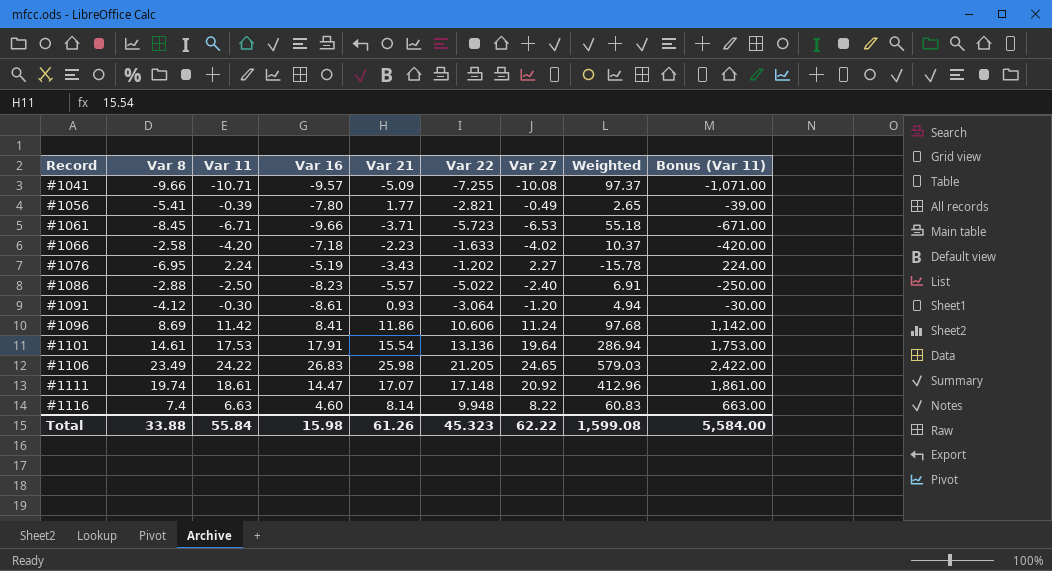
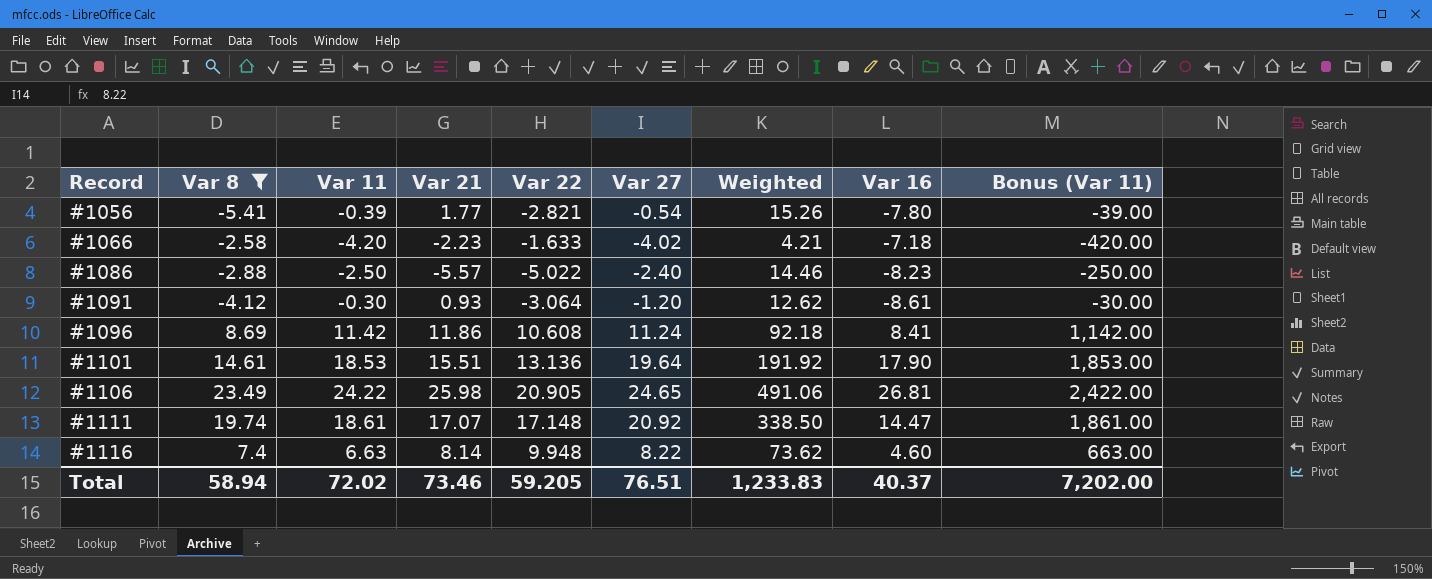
filter: none -> Var 8 >= -5.41
column Weighted | formula: [Var 8] * [Var 27] -> [Var 8] * [Var 22]
column Var 16 | position: 4 -> 8
#1056 | Var 27: -0.49 -> -0.54
#1096 | Var 22: 10.606 -> 10.608
#1101 | Var 11: 17.53 -> 18.53
#1101 | Var 21: 15.54 -> 15.51
#1101 | Var 16: 17.91 -> 17.90
#1101 | Bonus (Var 11): 1,753.00 -> 1,853.00
#1106 | Var 22: 21.205 -> 20.905
#1106 | Var 16: 26.83 -> 26.81
Total | Var 8: 33.88 -> 58.94
Total | Var 11: 55.84 -> 72.02
Total | Var 21: 61.26 -> 73.46
Total | Var 22: 45.323 -> 59.205
Total | Var 27: 62.22 -> 76.51
Total | Weighted: 1,599.08 -> 1,233.83
Total | Var 16: 15.98 -> 40.37
Total | Bonus (Var 11): 5,584.00 -> 7,202.00

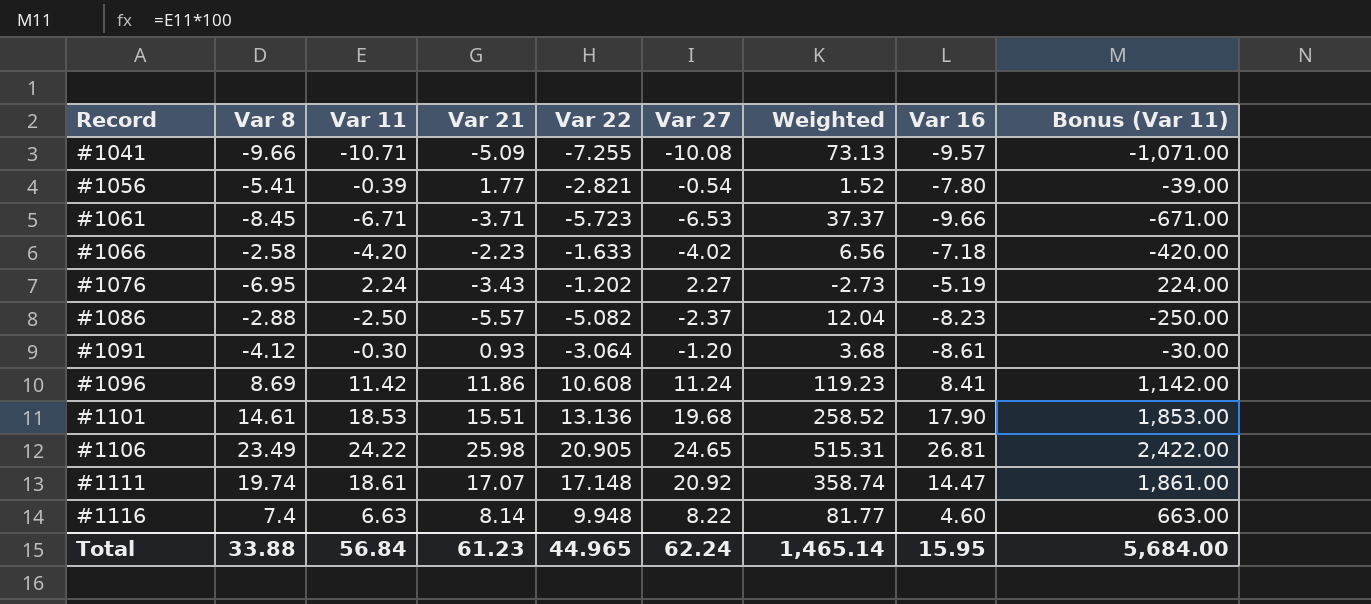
filter: Var 8 >= -5.41 -> none
column Weighted | formula: [Var 8] * [Var 22] -> [Var 22] * [Var 27]
#1086 | Var 22: -5.022 -> -5.082
#1086 | Var 27: -2.40 -> -2.37
#1101 | Var 27: 19.64 -> 19.68
Total | Var 8: 58.94 -> 33.88
Total | Var 11: 72.02 -> 56.84
Total | Var 21: 73.46 -> 61.23
Total | Var 22: 59.205 -> 44.965
Total | Var 27: 76.51 -> 62.24
Total | Weighted: 1,233.83 -> 1,465.14
Total | Var 16: 40.37 -> 15.95
Total | Bonus (Var 11): 7,202.00 -> 5,684.00

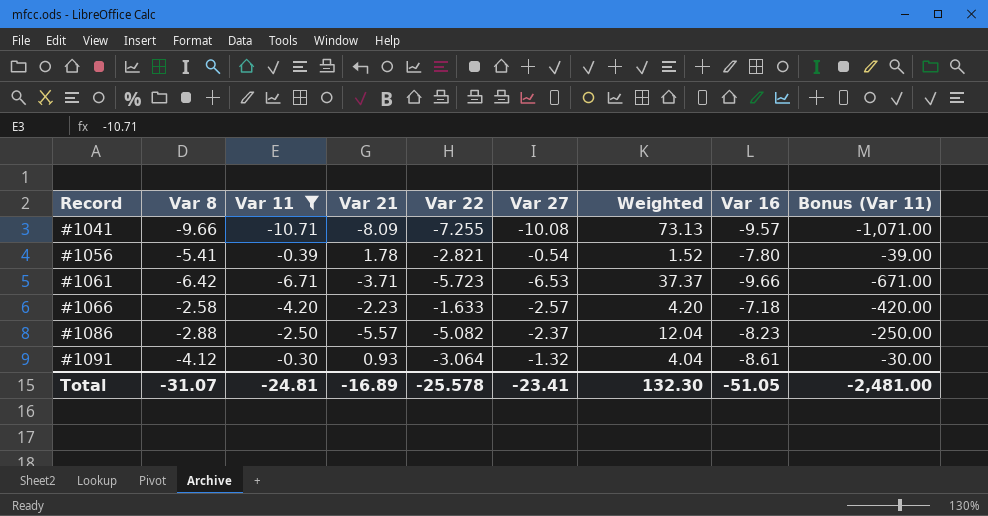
filter: none -> Var 11 <= -0.30
#1041 | Var 21: -5.09 -> -8.09
#1056 | Var 21: 1.77 -> 1.78
#1061 | Var 8: -8.45 -> -6.42
#1066 | Var 27: -4.02 -> -2.57
#1066 | Weighted: 6.56 -> 4.20
#1091 | Var 27: -1.20 -> -1.32
#1091 | Weighted: 3.68 -> 4.04
Total | Var 8: 33.88 -> -31.07
Total | Var 11: 56.84 -> -24.81
Total | Var 21: 61.23 -> -16.89
Total | Var 22: 44.965 -> -25.578
Total | Var 27: 62.24 -> -23.41
Total | Weighted: 1,465.14 -> 132.30
Total | Var 16: 15.95 -> -51.05
Total | Bonus (Var 11): 5,684.00 -> -2,481.00

